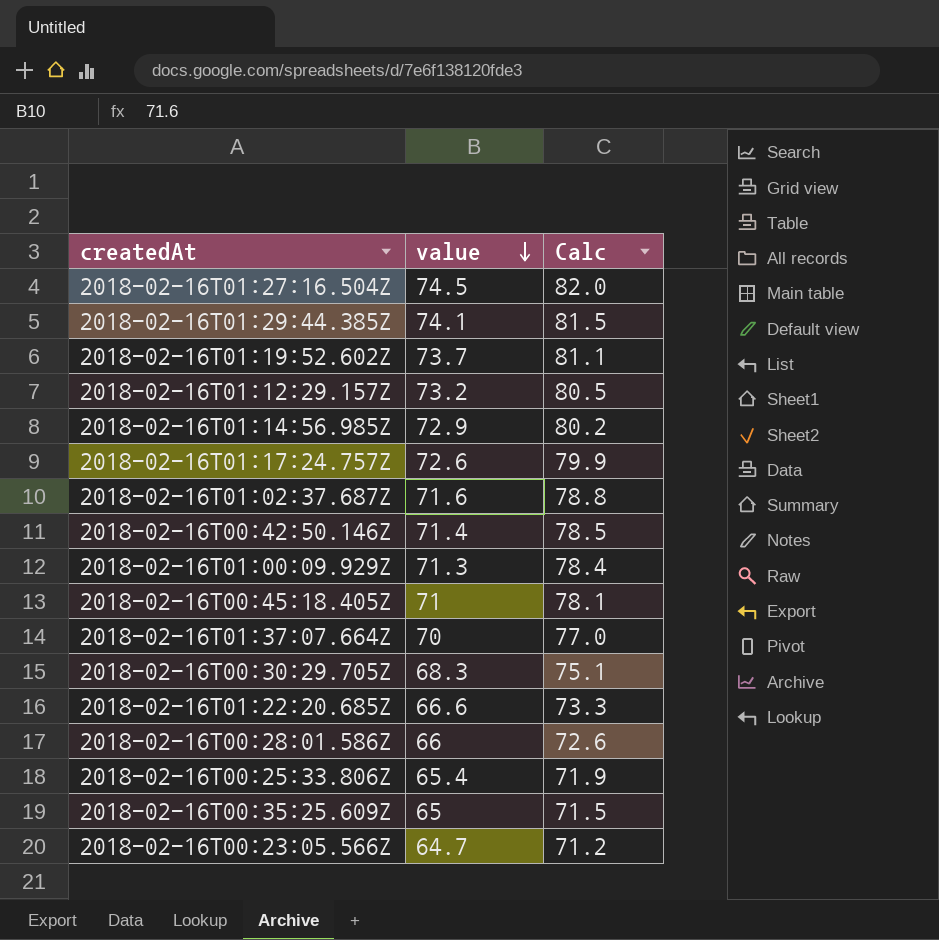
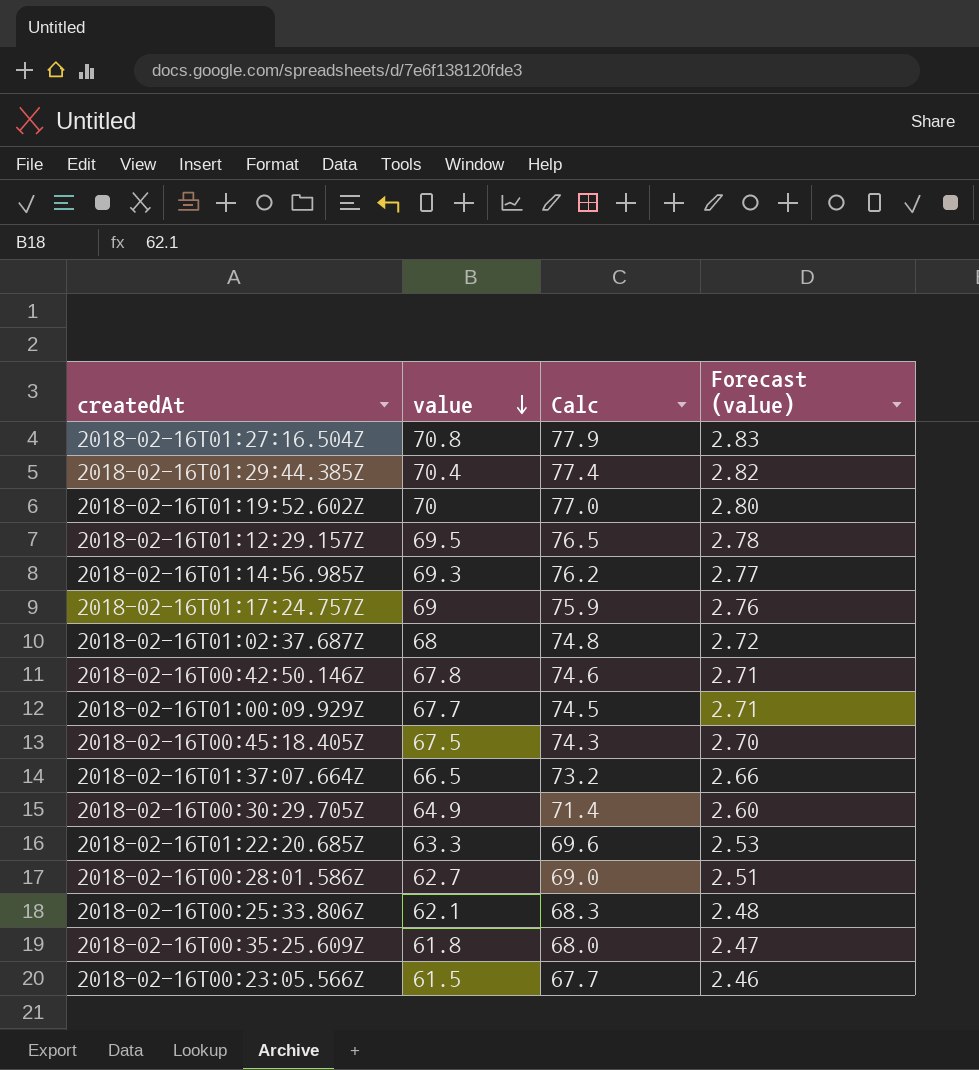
column Forecast (value) | formula: none -> [value] * 0.04
2018-02-16T01:27:16.504Z | value: 74.5 -> 70.8
2018-02-16T01:27:16.504Z | Calc: 82.0 -> 77.9
2018-02-16T01:29:44.385Z | value: 74.1 -> 70.4
2018-02-16T01:29:44.385Z | Calc: 81.5 -> 77.4
2018-02-16T01:19:52.602Z | value: 73.7 -> 70
2018-02-16T01:19:52.602Z | Calc: 81.1 -> 77.0
2018-02-16T01:12:29.157Z | value: 73.2 -> 69.5
2018-02-16T01:12:29.157Z | Calc: 80.5 -> 76.5
2018-02-16T01:14:56.985Z | value: 72.9 -> 69.3
2018-02-16T01:14:56.985Z | Calc: 80.2 -> 76.2
2018-02-16T01:17:24.757Z | value: 72.6 -> 69
2018-02-16T01:17:24.757Z | Calc: 79.9 -> 75.9
2018-02-16T01:02:37.687Z | value: 71.6 -> 68
2018-02-16T01:02:37.687Z | Calc: 78.8 -> 74.8
2018-02-16T00:42:50.146Z | value: 71.4 -> 67.8
2018-02-16T00:42:50.146Z | Calc: 78.5 -> 74.6
2018-02-16T01:00:09.929Z | value: 71.3 -> 67.7
2018-02-16T01:00:09.929Z | Calc: 78.4 -> 74.5
2018-02-16T00:45:18.405Z | value: 71 -> 67.5
2018-02-16T00:45:18.405Z | Calc: 78.1 -> 74.3
2018-02-16T01:37:07.664Z | value: 70 -> 66.5
2018-02-16T01:37:07.664Z | Calc: 77.0 -> 73.2
2018-02-16T00:30:29.705Z | value: 68.3 -> 64.9
2018-02-16T00:30:29.705Z | Calc: 75.1 -> 71.4
2018-02-16T01:22:20.685Z | value: 66.6 -> 63.3
2018-02-16T01:22:20.685Z | Calc: 73.3 -> 69.6
2018-02-16T00:28:01.586Z | value: 66 -> 62.7
2018-02-16T00:28:01.586Z | Calc: 72.6 -> 69.0
2018-02-16T00:25:33.806Z | value: 65.4 -> 62.1
2018-02-16T00:25:33.806Z | Calc: 71.9 -> 68.3
2018-02-16T00:35:25.609Z | value: 65 -> 61.8
2018-02-16T00:35:25.609Z | Calc: 71.5 -> 68.0
2018-02-16T00:23:05.566Z | value: 64.7 -> 61.5
2018-02-16T00:23:05.566Z | Calc: 71.2 -> 67.7

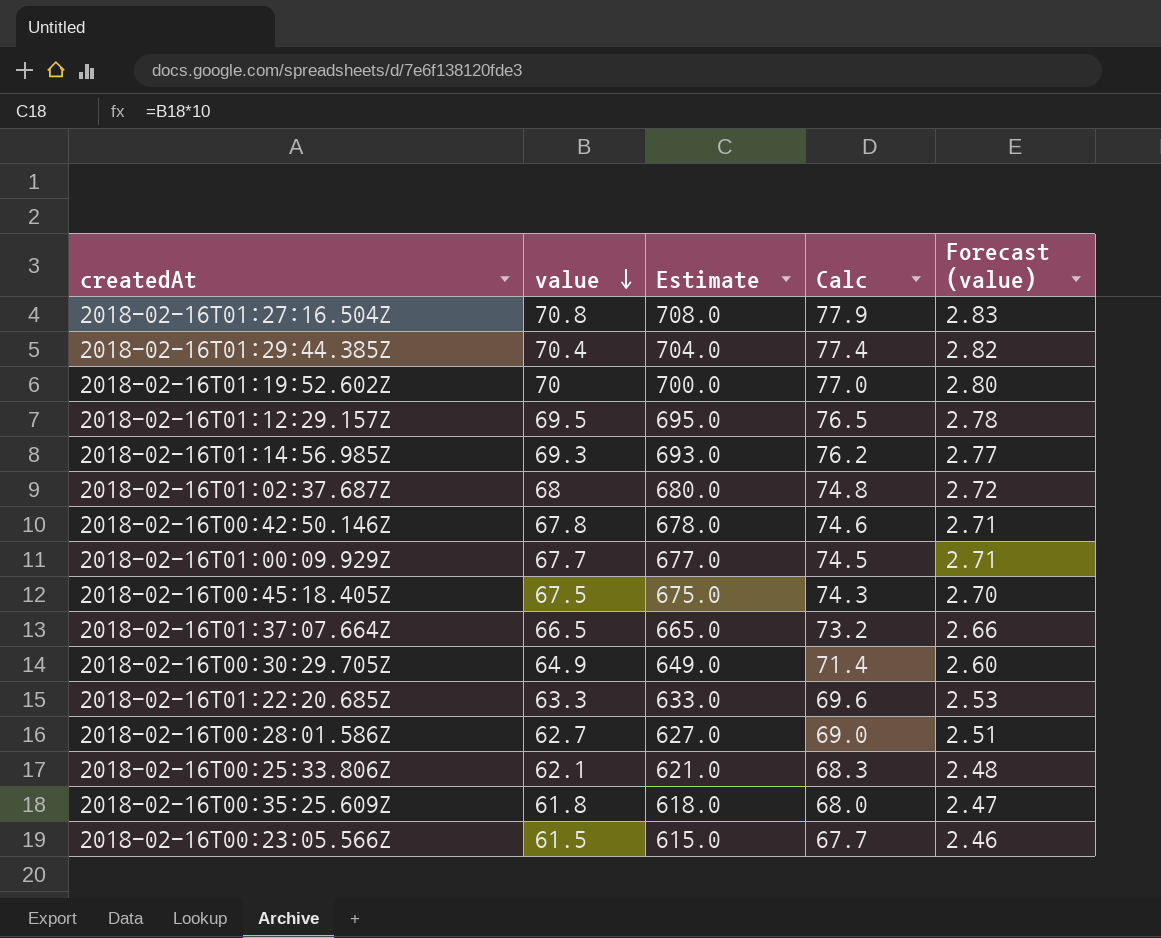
column Estimate | formula: none -> [value] * 10
row 2018-02-16T01:17:24.757Z: 69 | 75.9 | 2.76 -> none

